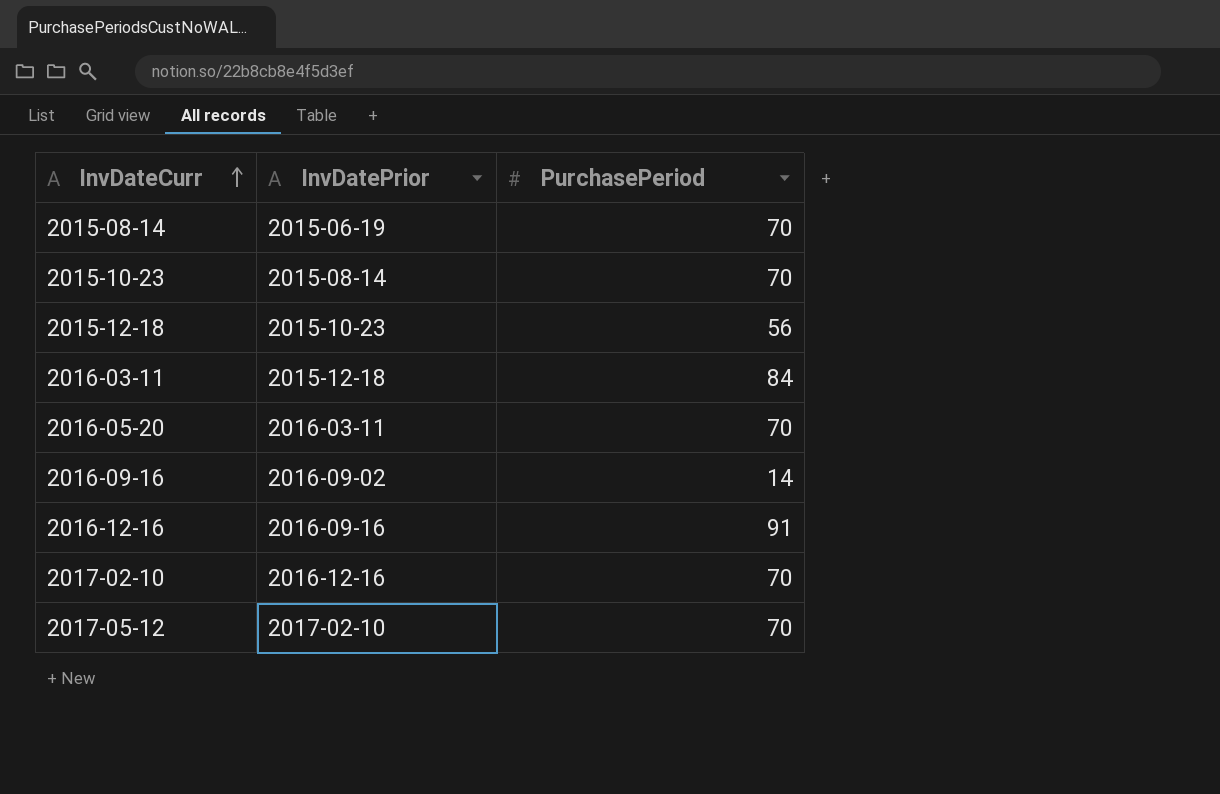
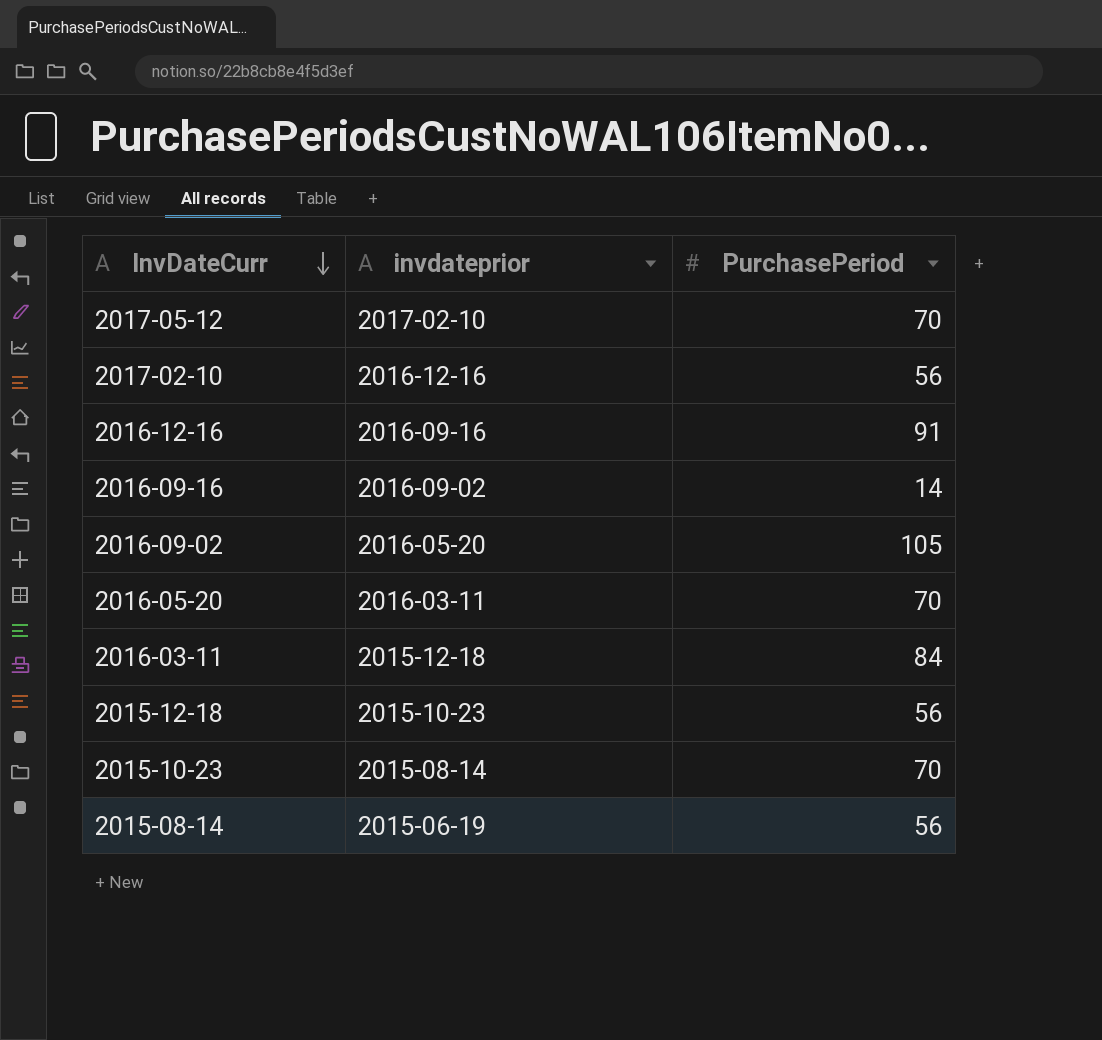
row order: InvDateCurr ascending -> InvDateCurr descending
column name: InvDatePrior -> invdateprior
2017-02-10 | PurchasePeriod: 70 -> 56
row 2016-09-02: none -> 2016-05-20 | 105
2015-08-14 | PurchasePeriod: 70 -> 56

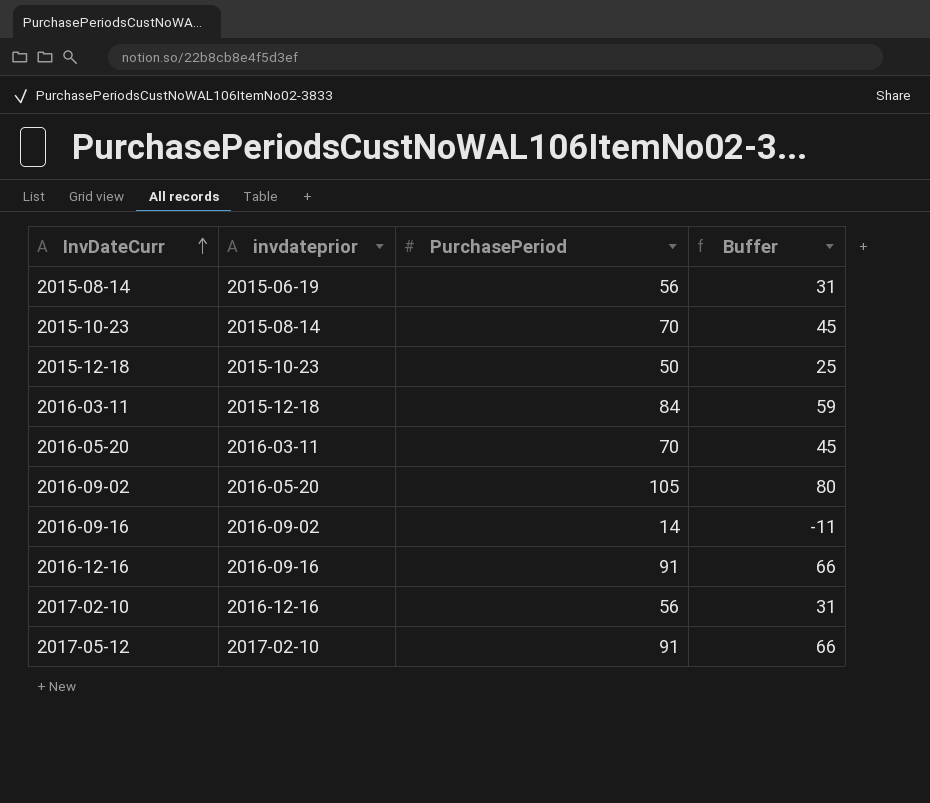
row order: InvDateCurr descending -> InvDateCurr ascending
column Buffer | formula: none -> [PurchasePeriod] - 25
2015-12-18 | PurchasePeriod: 56 -> 50
2017-05-12 | PurchasePeriod: 70 -> 91

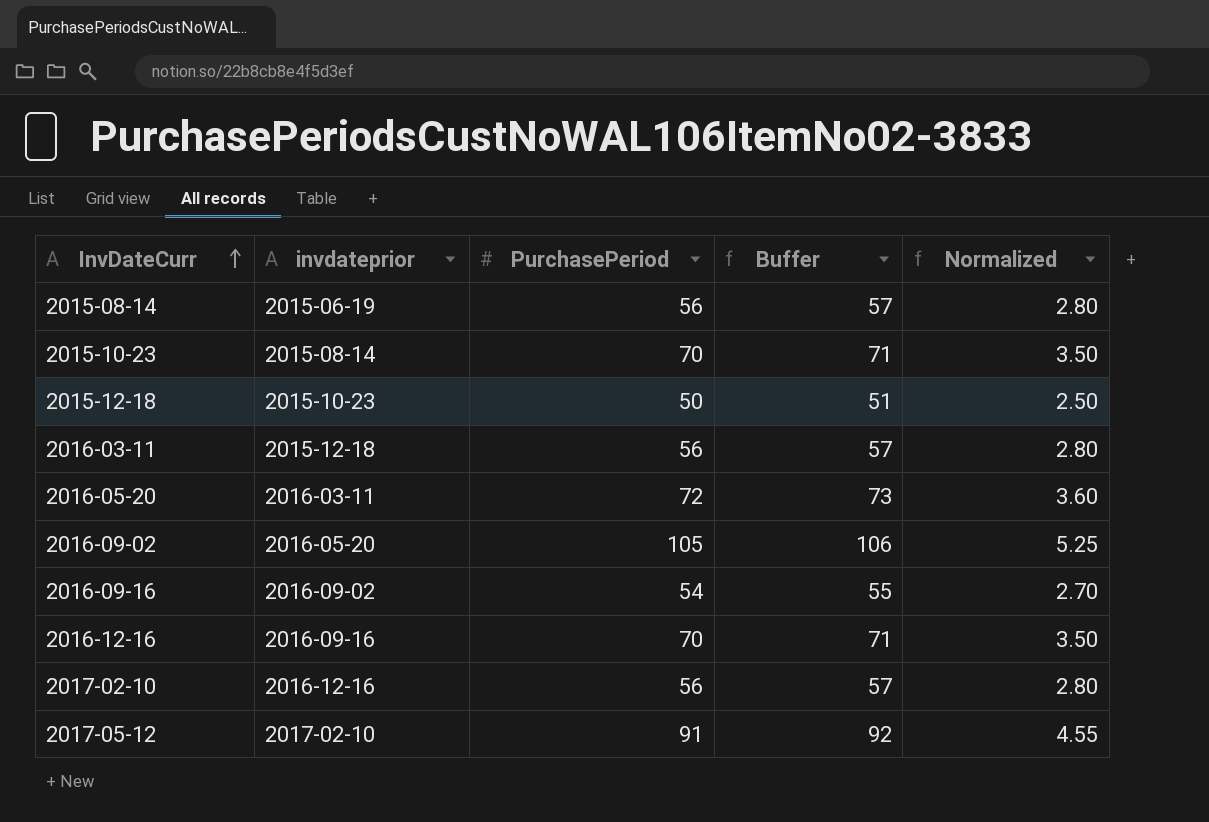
column Buffer | formula: [PurchasePeriod] - 25 -> [PurchasePeriod] + 1
column Normalized | formula: none -> [PurchasePeriod] * 0.05
2016-03-11 | PurchasePeriod: 84 -> 56
2016-05-20 | PurchasePeriod: 70 -> 72
2016-09-16 | PurchasePeriod: 14 -> 54
2016-12-16 | PurchasePeriod: 91 -> 70

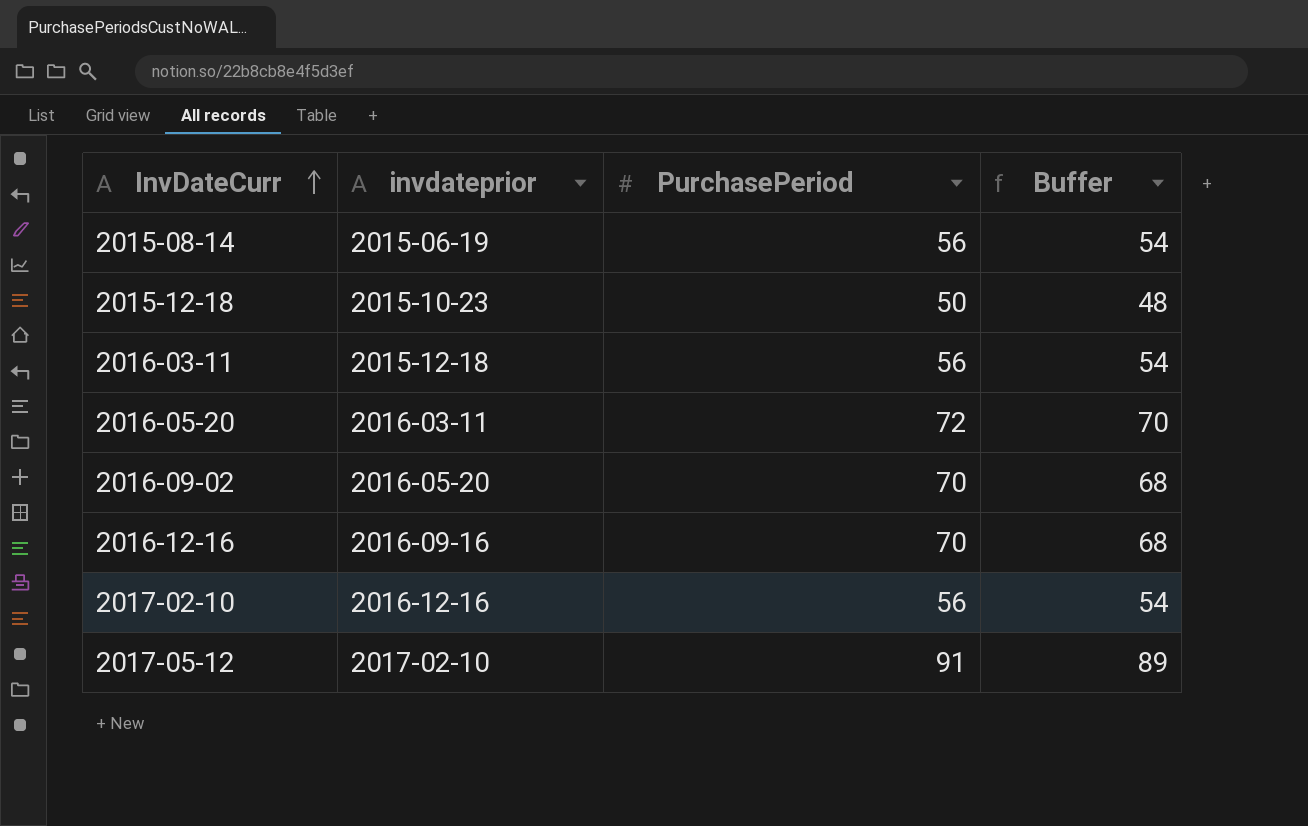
column Normalized | formula: [PurchasePeriod] * 0.05 -> none
column Buffer | formula: [PurchasePeriod] + 1 -> [PurchasePeriod] - 2
row 2015-10-23: 2015-08-14 | 70 | 71 | 3.50 -> none
row 2016-09-16: 2016-09-02 | 54 | 55 | 2.70 -> none
2016-09-02 | PurchasePeriod: 105 -> 70

